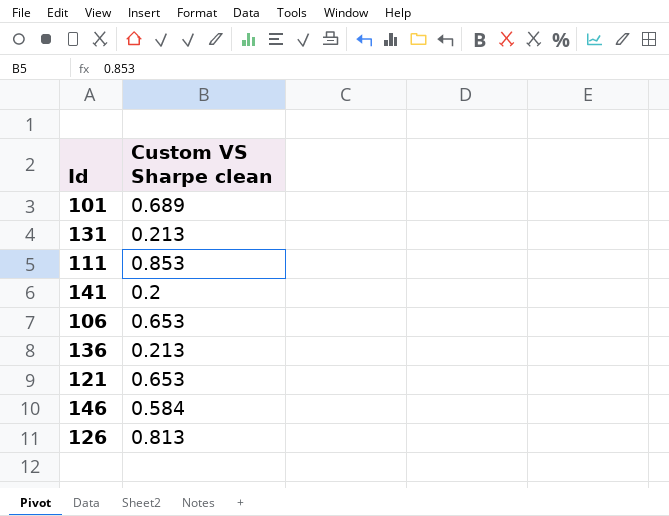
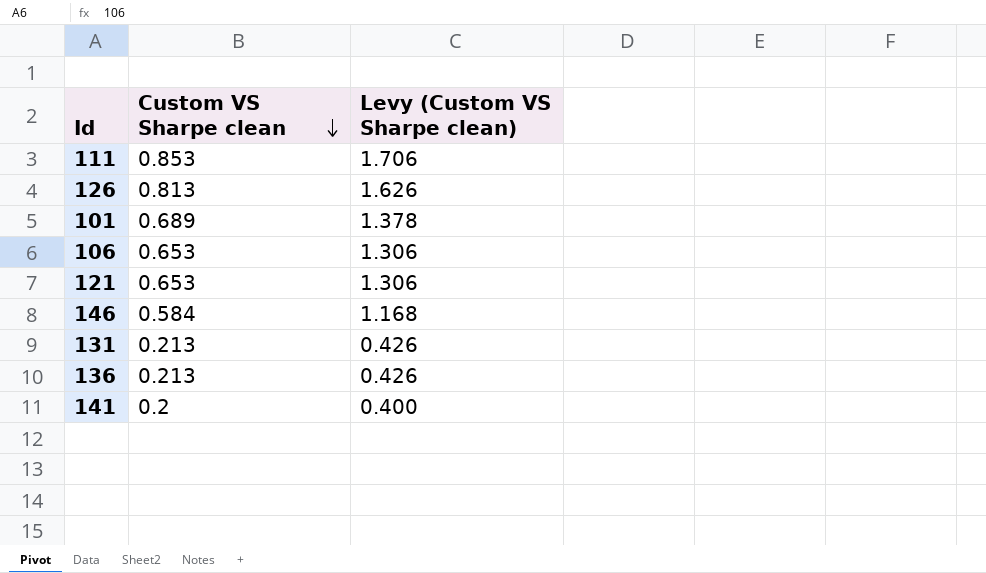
row order: none -> Custom VS Sharpe clean descending
column Levy (Custom VS Sharpe clean) | formula: none -> [Custom VS Sharpe clean] * 2

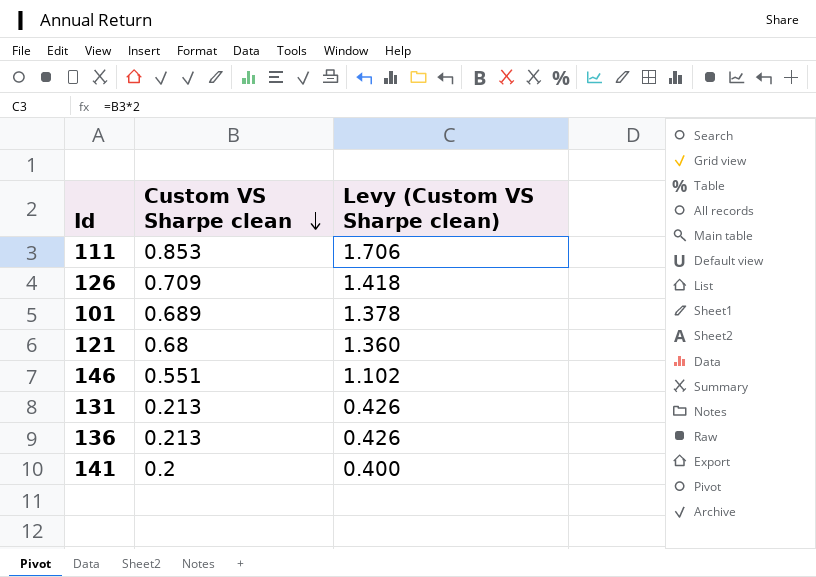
row 106: 0.653 | 1.306 -> none
126 | Custom VS Sharpe clean: 0.813 -> 0.709
126 | Levy (Custom VS Sharpe clean): 1.626 -> 1.418
121 | Custom VS Sharpe clean: 0.653 -> 0.68
121 | Levy (Custom VS Sharpe clean): 1.306 -> 1.360
146 | Custom VS Sharpe clean: 0.584 -> 0.551
146 | Levy (Custom VS Sharpe clean): 1.168 -> 1.102

